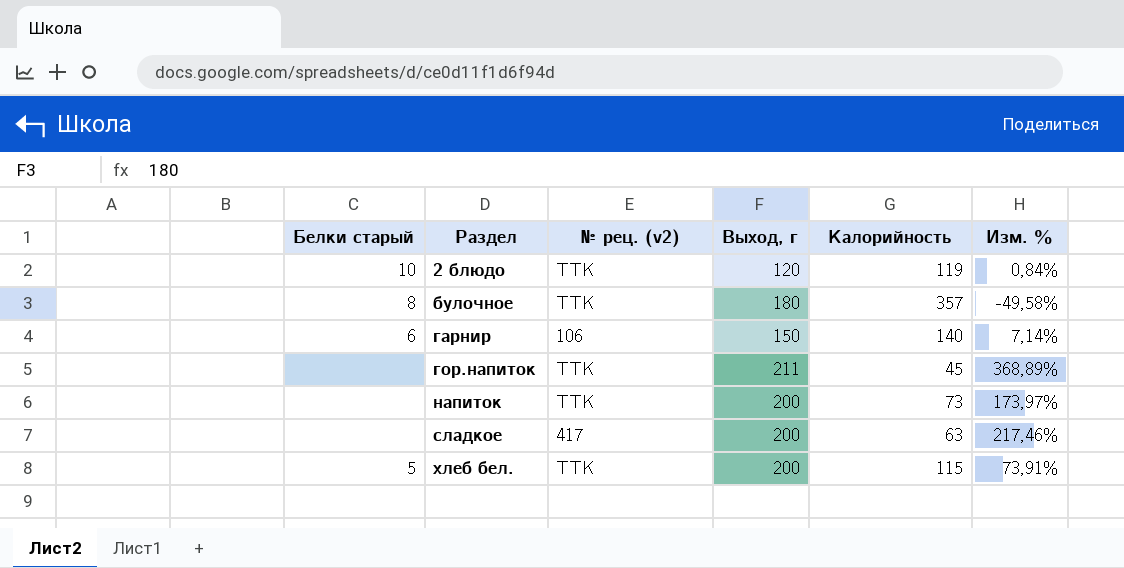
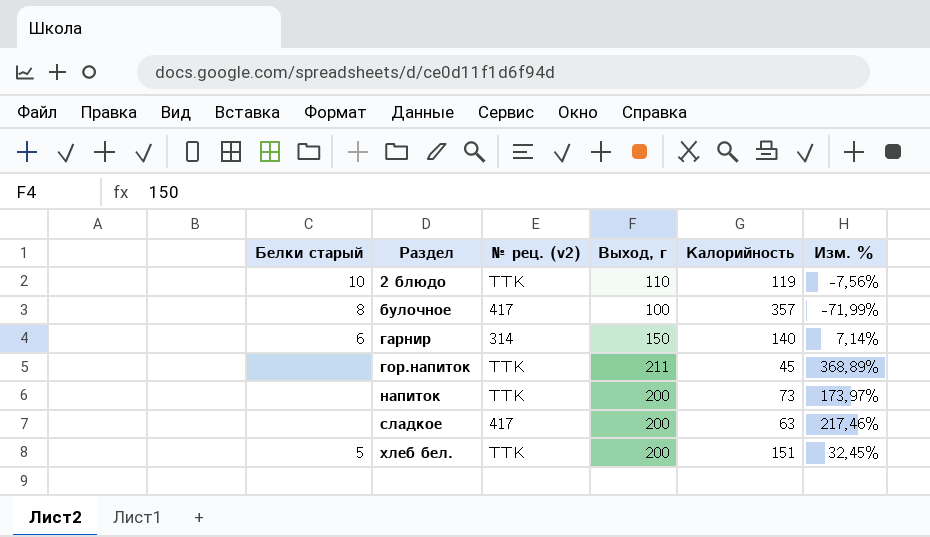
2 блюдо | Выход, г: 120 -> 110
2 блюдо | Изм. %: 0,84% -> -7,56%
булочное | № рец. (v2): ТТК -> 417
булочное | Выход, г: 180 -> 100
булочное | Изм. %: -49,58% -> -71,99%
гарнир | № рец. (v2): 106 -> 314
хлеб бел. | Калорийность: 115 -> 151
хлеб бел. | Изм. %: 73,91% -> 32,45%

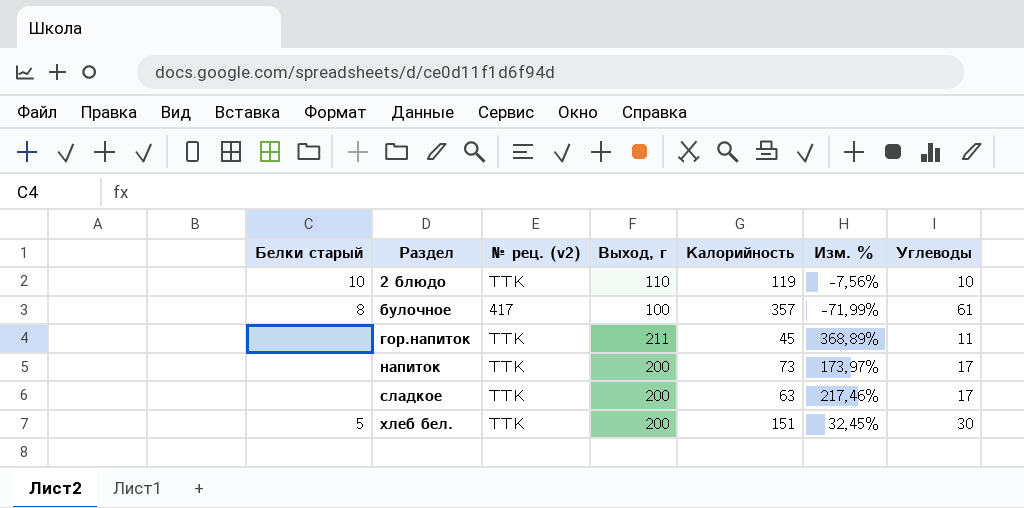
column Углеводы | position: none -> 7
row гарнир: 6 | 314 | 150 | 140 | 7,14% -> none
сладкое | № рец. (v2): 417 -> ТТК

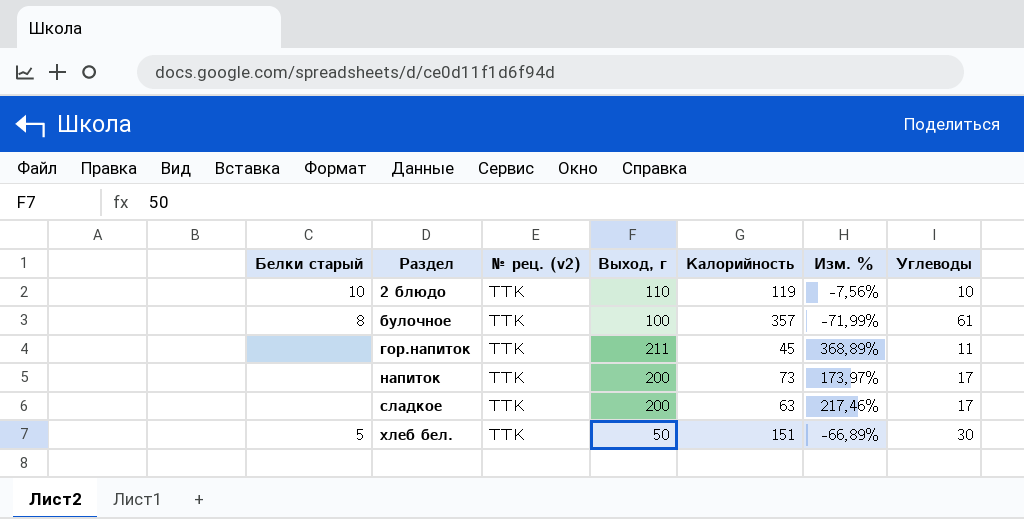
булочное | № рец. (v2): 417 -> ТТК
хлеб бел. | Выход, г: 200 -> 50
хлеб бел. | Изм. %: 32,45% -> -66,89%

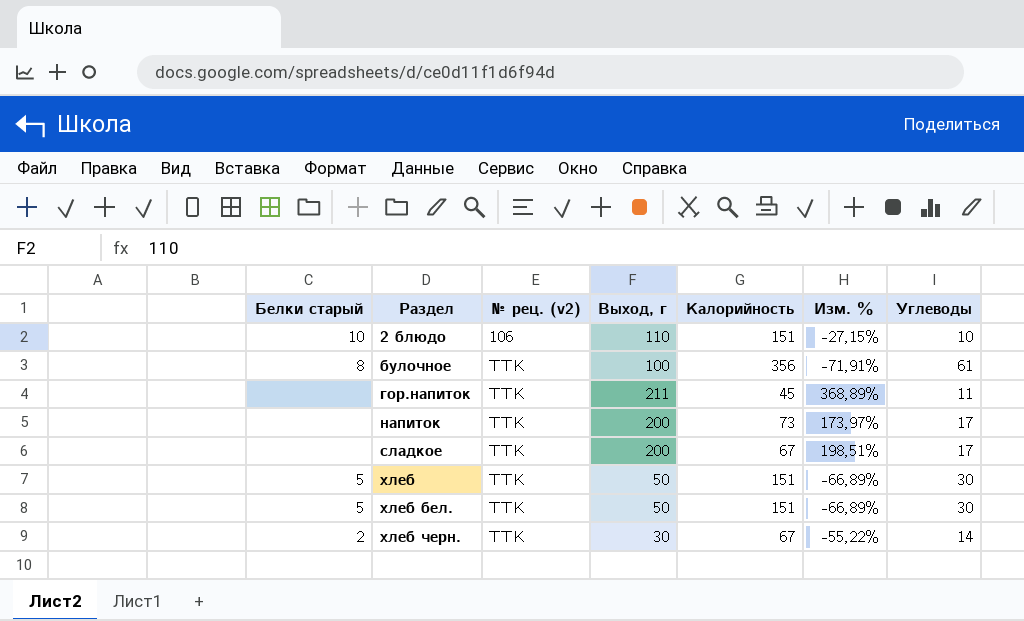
2 блюдо | № рец. (v2): ТТК -> 106
2 блюдо | Калорийность: 119 -> 151
2 блюдо | Изм. %: -7,56% -> -27,15%
булочное | Калорийность: 357 -> 356
булочное | Изм. %: -71,99% -> -71,91%
сладкое | Калорийность: 63 -> 67
сладкое | Изм. %: 217,46% -> 198,51%
row хлеб: none -> 5 | ТТК | 50 | 151 | -66,89% | 30
row хлеб черн.: none -> 2 | ТТК | 30 | 67 | -55,22% | 14

